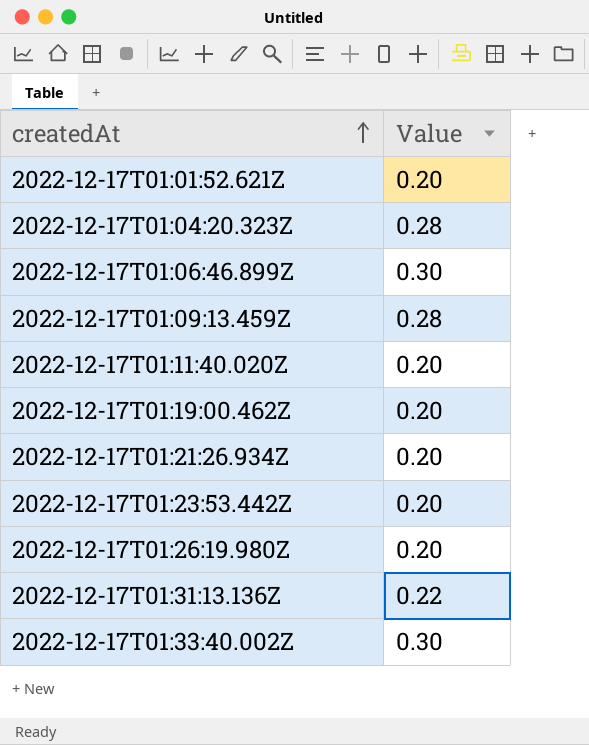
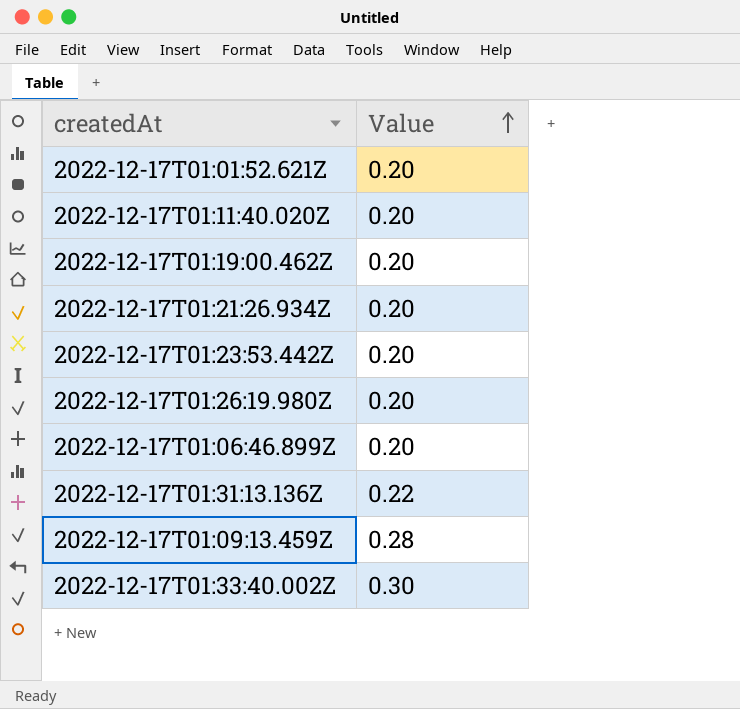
row order: createdAt ascending -> Value ascending
row 2022-12-17T01:04:20.323Z: 0.28 -> none
2022-12-17T01:06:46.899Z | Value: 0.30 -> 0.20

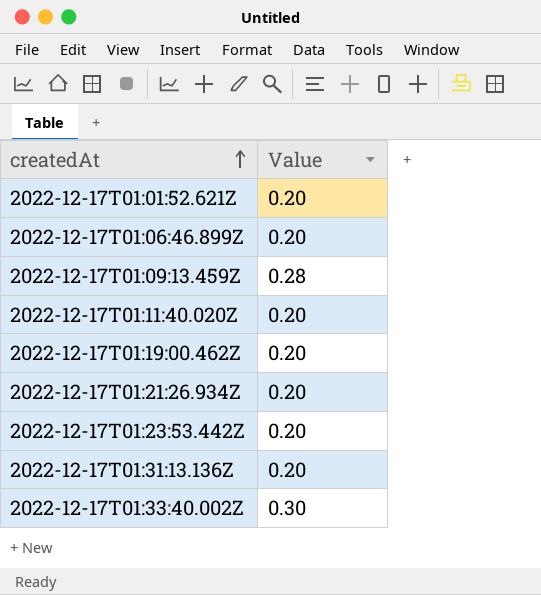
row order: Value ascending -> createdAt ascending
row 2022-12-17T01:26:19.980Z: 0.20 -> none
2022-12-17T01:31:13.136Z | Value: 0.22 -> 0.20

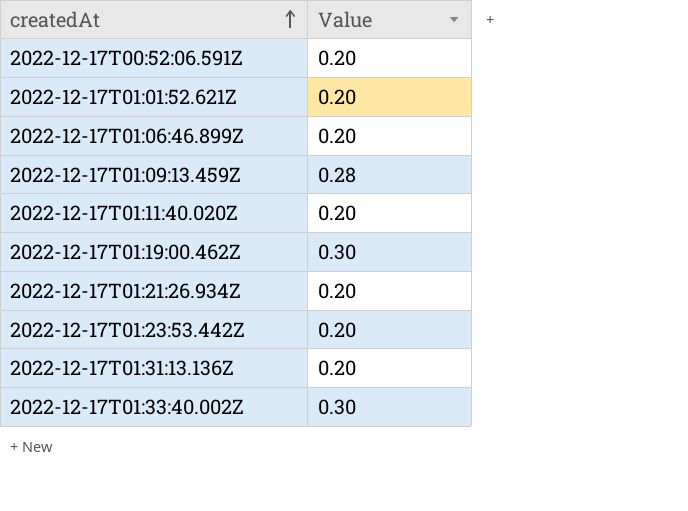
row 2022-12-17T00:52:06.591Z: none -> 0.20
2022-12-17T01:19:00.462Z | Value: 0.20 -> 0.30

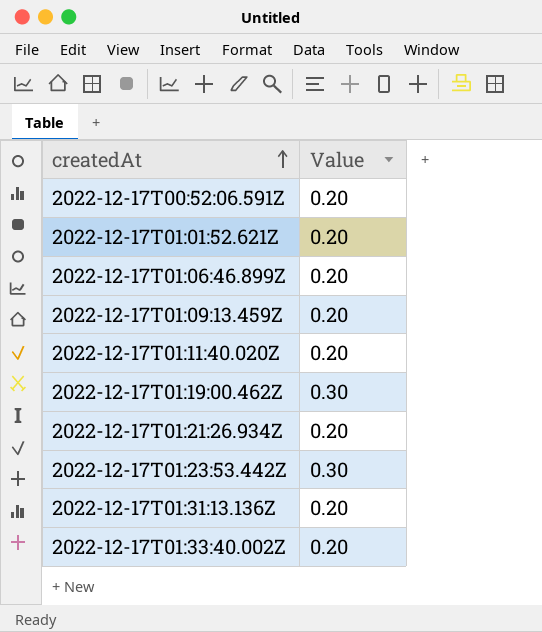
2022-12-17T01:09:13.459Z | Value: 0.28 -> 0.20
2022-12-17T01:23:53.442Z | Value: 0.20 -> 0.30
2022-12-17T01:33:40.002Z | Value: 0.30 -> 0.20

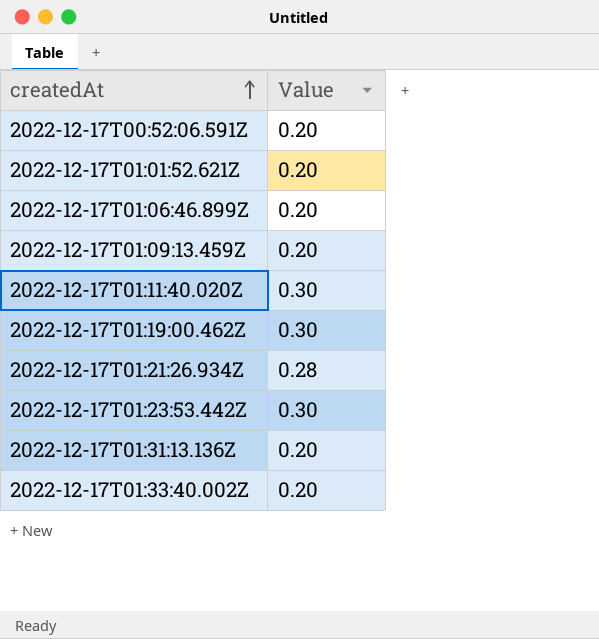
2022-12-17T01:11:40.020Z | Value: 0.20 -> 0.30
2022-12-17T01:21:26.934Z | Value: 0.20 -> 0.28

